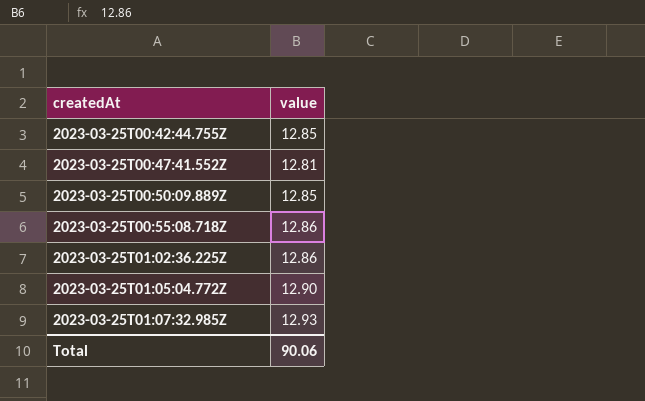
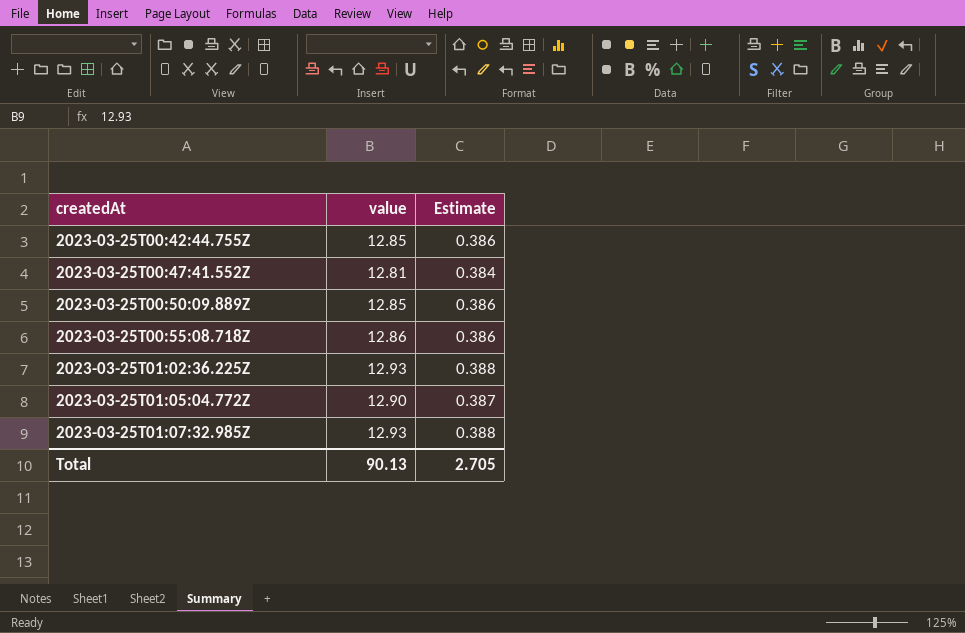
column Estimate | formula: none -> [value] * 0.03
2023-03-25T01:02:36.225Z | value: 12.86 -> 12.93
Total | value: 90.06 -> 90.13

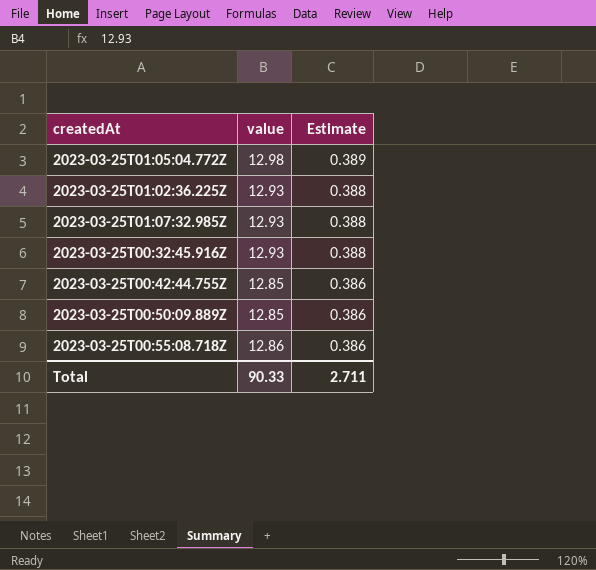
row order: createdAt ascending -> Estimate descending
row 2023-03-25T00:47:41.552Z: 12.81 | 0.384 -> none
2023-03-25T01:05:04.772Z | value: 12.90 -> 12.98
2023-03-25T01:05:04.772Z | Estimate: 0.387 -> 0.389
row 2023-03-25T00:32:45.916Z: none -> 12.93 | 0.388
Total | value: 90.13 -> 90.33
Total | Estimate: 2.705 -> 2.711

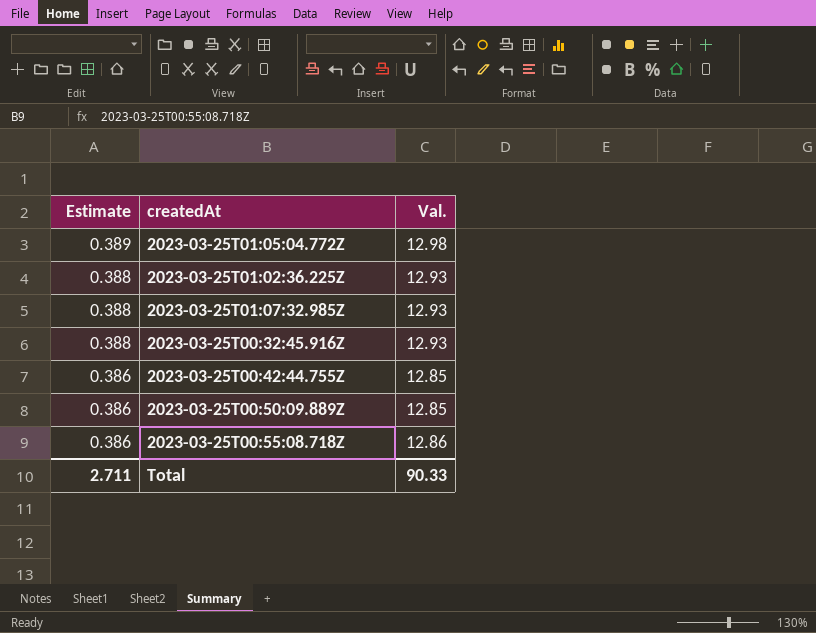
column Estimate | position: 3 -> 1
column name: value -> Val.

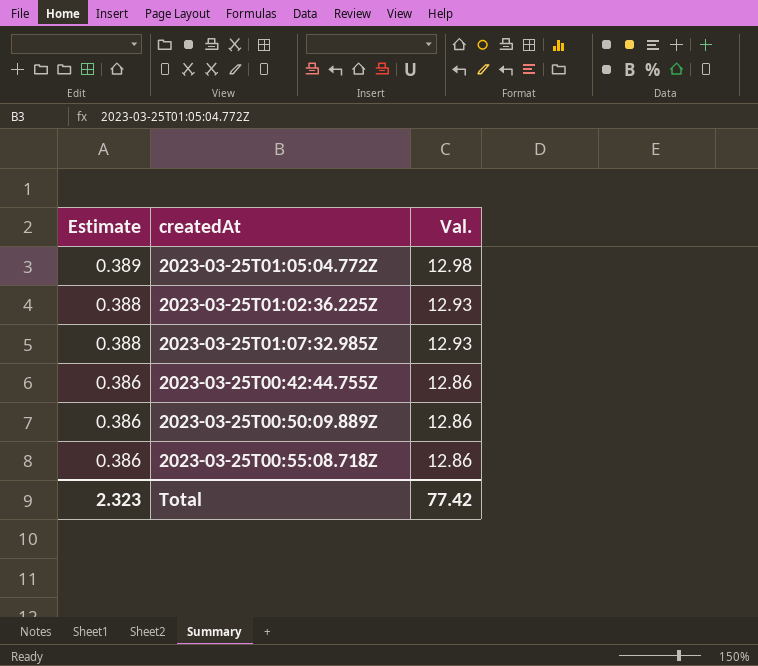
row 2023-03-25T00:32:45.916Z: 0.388 | 12.93 -> none
2023-03-25T00:42:44.755Z | Val.: 12.85 -> 12.86
2023-03-25T00:50:09.889Z | Val.: 12.85 -> 12.86
Total | Estimate: 2.711 -> 2.323
Total | Val.: 90.33 -> 77.42

